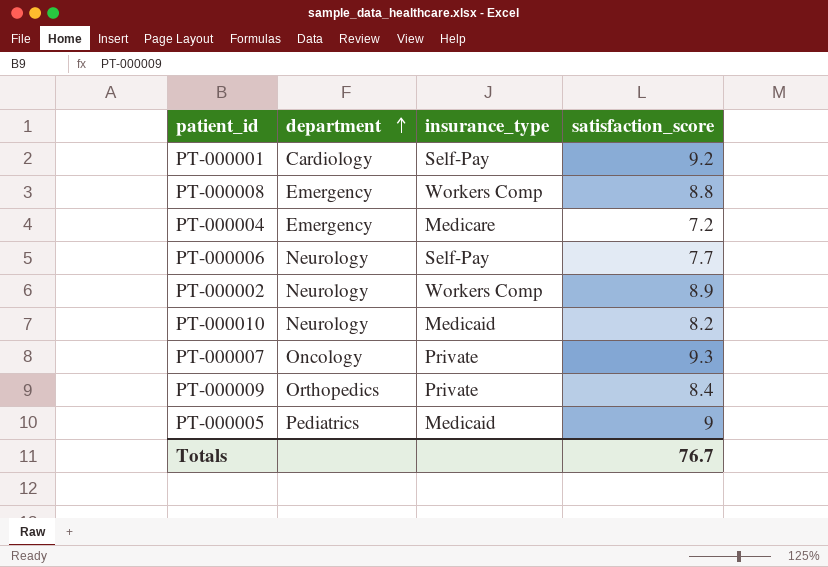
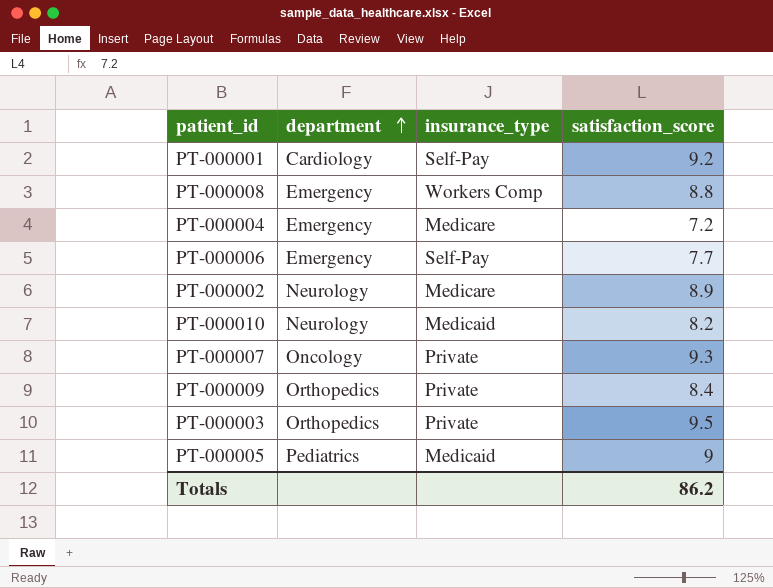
PT-000006 | department: Neurology -> Emergency
PT-000002 | insurance_type: Workers Comp -> Medicare
row PT-000003: none -> Orthopedics | Private | 9.5
Totals | satisfaction_score: 76.7 -> 86.2

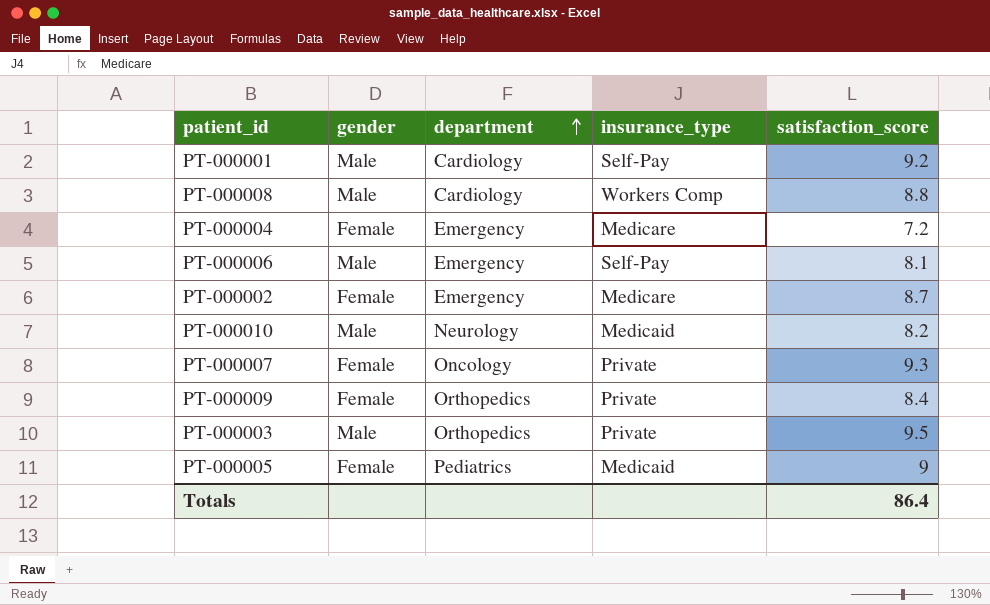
column gender | position: none -> 2
PT-000008 | department: Emergency -> Cardiology
PT-000006 | satisfaction_score: 7.7 -> 8.1
PT-000002 | department: Neurology -> Emergency
PT-000002 | satisfaction_score: 8.9 -> 8.7
Totals | satisfaction_score: 86.2 -> 86.4

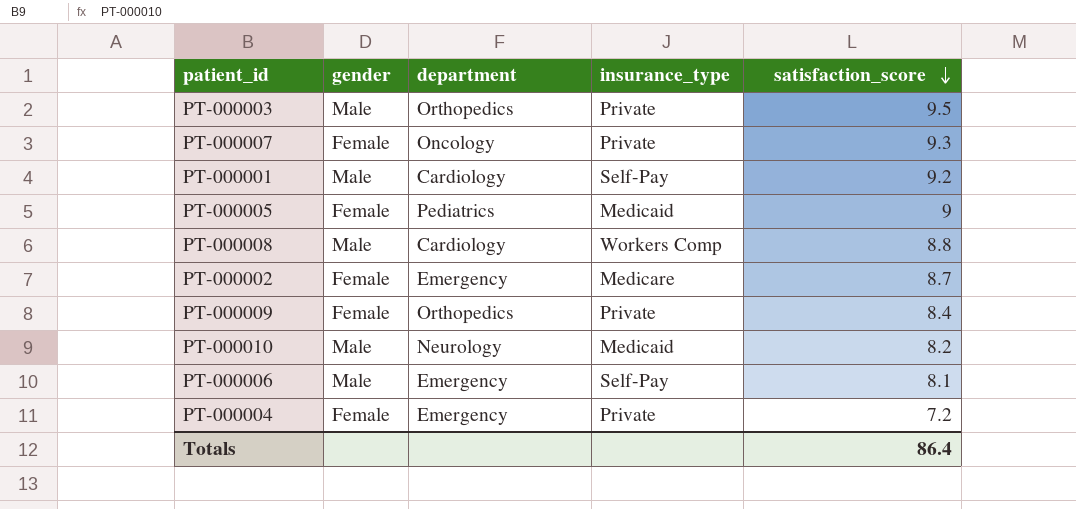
row order: department ascending -> satisfaction_score descending
PT-000004 | insurance_type: Medicare -> Private

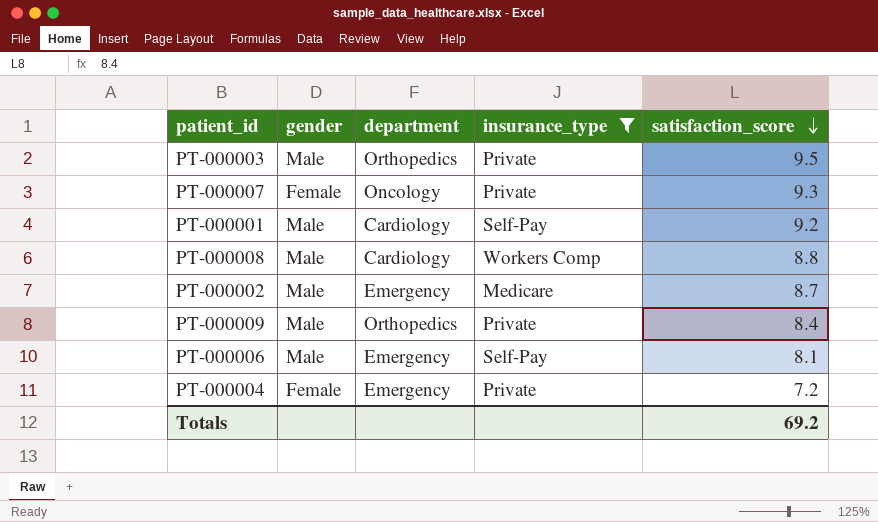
filter: none -> insurance_type != Medicaid
PT-000002 | gender: Female -> Male
PT-000009 | gender: Female -> Male
Totals | satisfaction_score: 86.4 -> 69.2

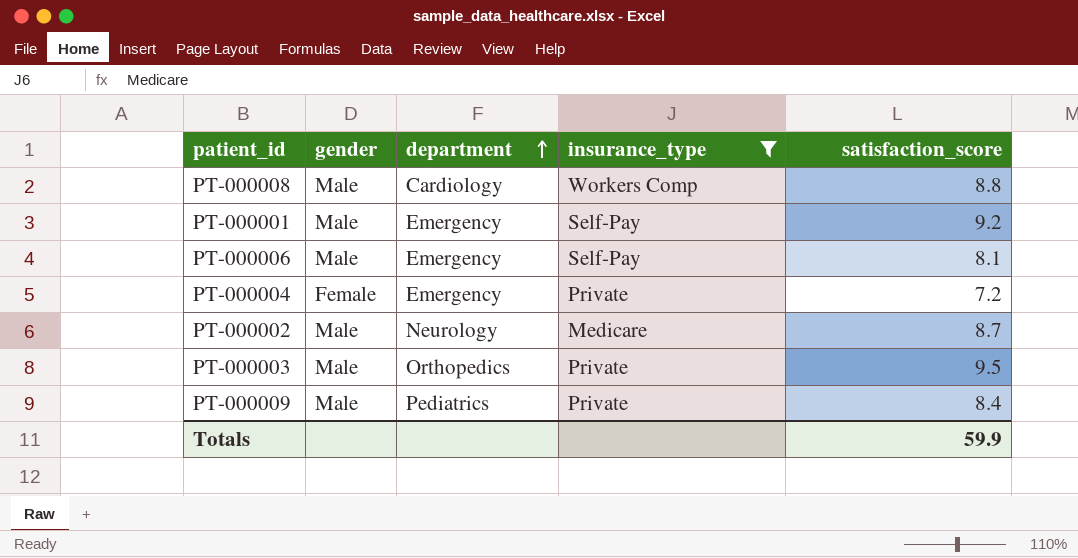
row order: satisfaction_score descending -> department ascending
row PT-000007: Female | Oncology | Private | 9.3 -> none
PT-000001 | department: Cardiology -> Emergency
PT-000002 | department: Emergency -> Neurology
PT-000009 | department: Orthopedics -> Pediatrics
Totals | satisfaction_score: 69.2 -> 59.9

